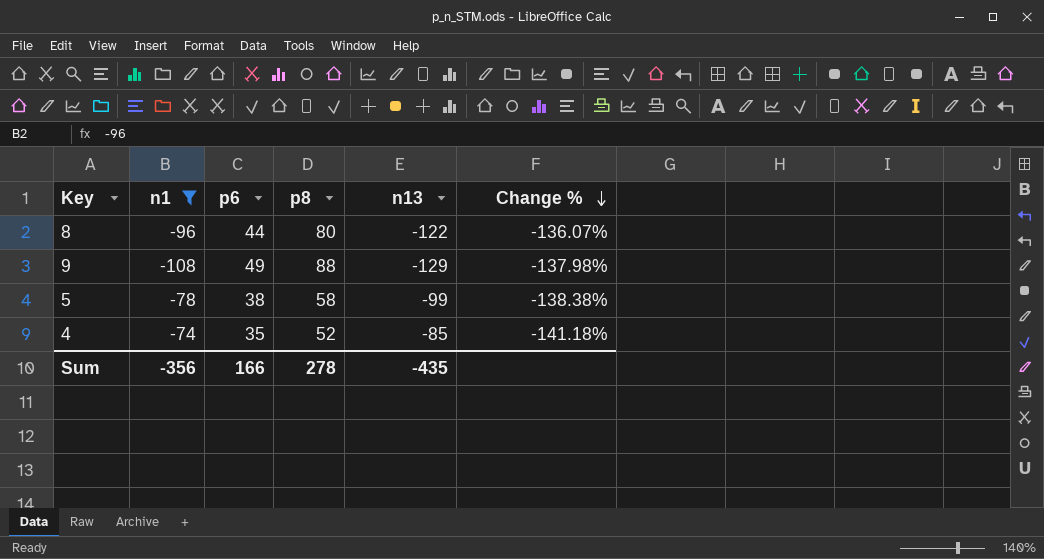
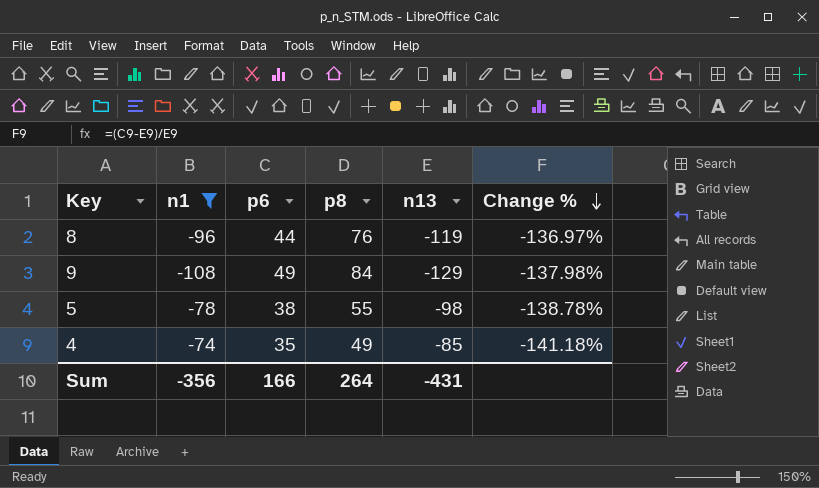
8 | p8: 80 -> 76
8 | n13: -122 -> -119
8 | Change %: -136.07% -> -136.97%
9 | p8: 88 -> 84
5 | p8: 58 -> 55
5 | n13: -99 -> -98
5 | Change %: -138.38% -> -138.78%
4 | p8: 52 -> 49
Sum | p8: 278 -> 264
Sum | n13: -435 -> -431

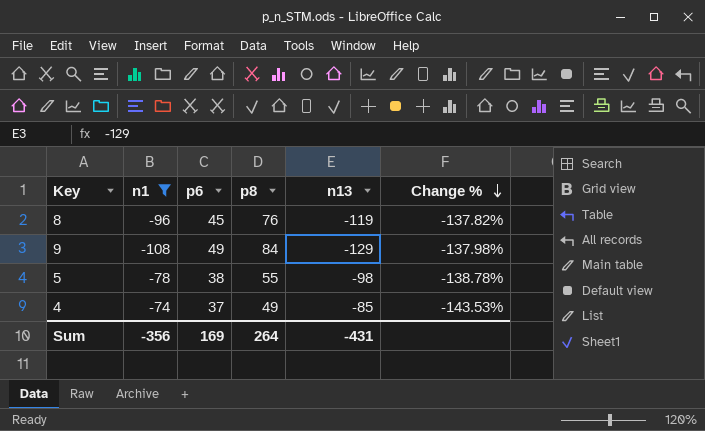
8 | p6: 44 -> 45
8 | Change %: -136.97% -> -137.82%
4 | p6: 35 -> 37
4 | Change %: -141.18% -> -143.53%
Sum | p6: 166 -> 169

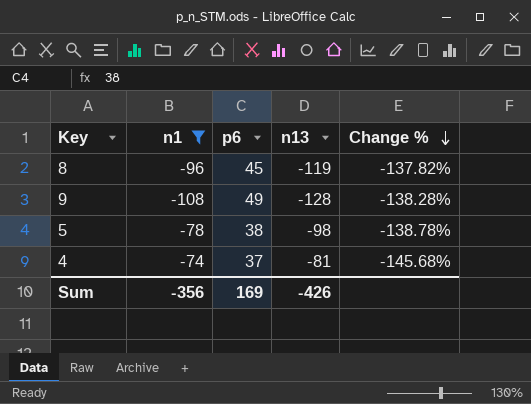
column p8 | position: 4 -> none
9 | n13: -129 -> -128
9 | Change %: -137.98% -> -138.28%
4 | n13: -85 -> -81
4 | Change %: -143.53% -> -145.68%
Sum | n13: -431 -> -426

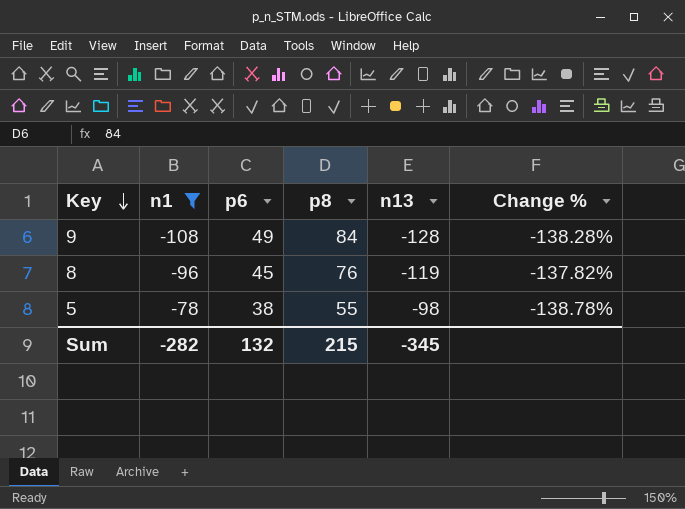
row order: Change % descending -> Key descending
column p8 | position: none -> 4
row 4: -74 | 37 | -81 | -145.68% -> none
Sum | n1: -356 -> -282
Sum | p6: 169 -> 132
Sum | n13: -426 -> -345

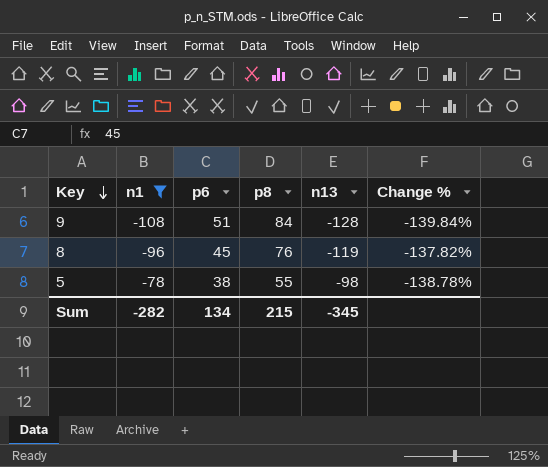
9 | p6: 49 -> 51
9 | Change %: -138.28% -> -139.84%
Sum | p6: 132 -> 134

